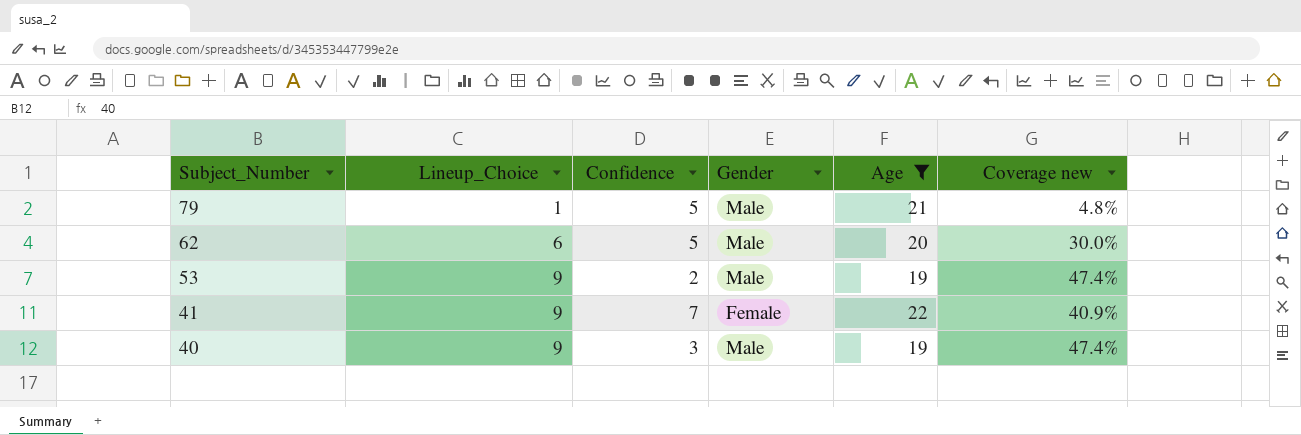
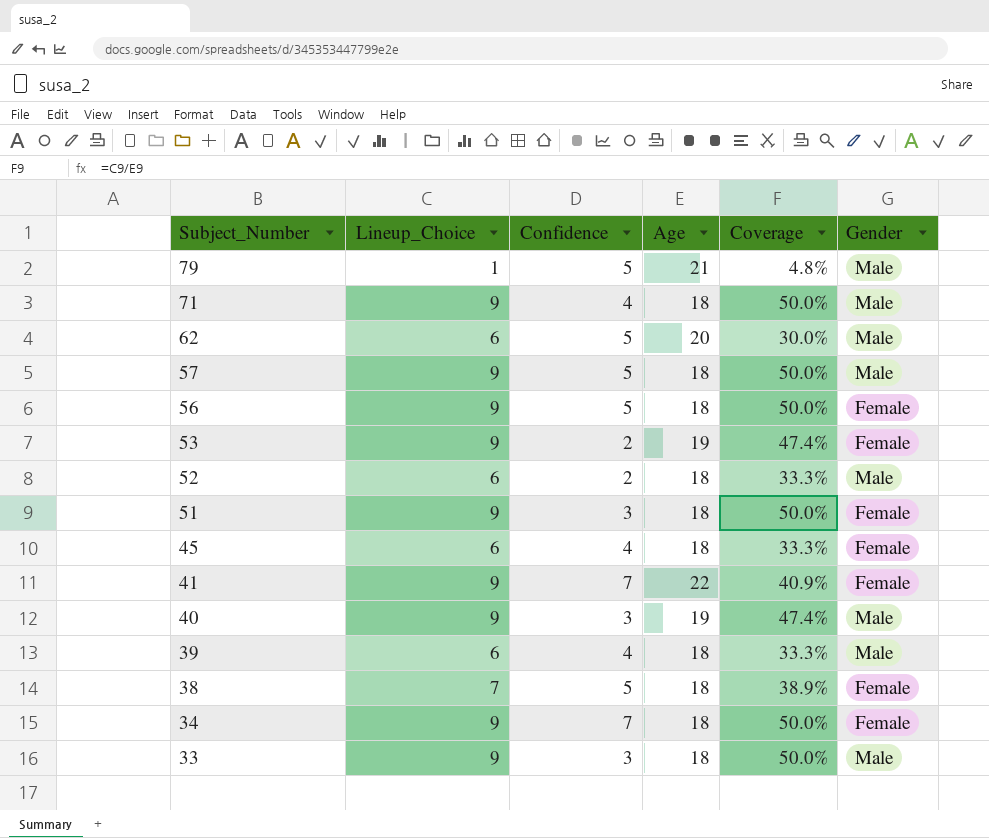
filter: Age != 18 -> none
column name: Coverage new -> Coverage
column Gender | position: 4 -> 6
53 | Gender: Male -> Female

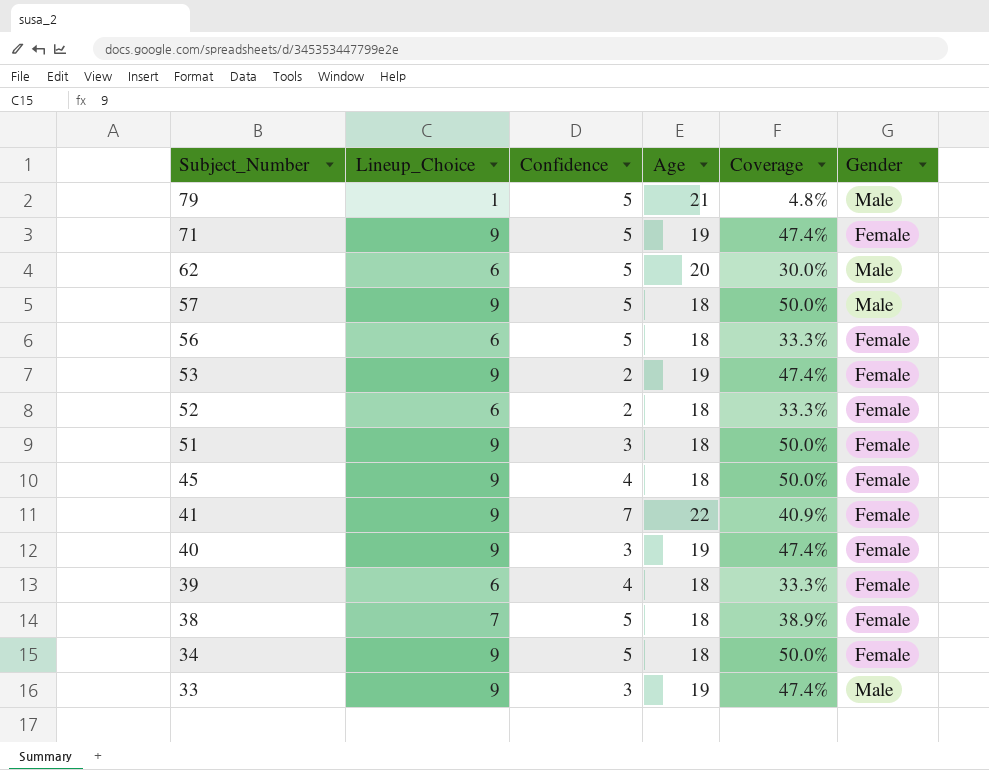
71 | Confidence: 4 -> 5
71 | Age: 18 -> 19
71 | Coverage: 50.0% -> 47.4%
71 | Gender: Male -> Female
56 | Lineup_Choice: 9 -> 6
56 | Coverage: 50.0% -> 33.3%
52 | Gender: Male -> Female
45 | Lineup_Choice: 6 -> 9
45 | Coverage: 33.3% -> 50.0%
40 | Gender: Male -> Female
39 | Gender: Male -> Female
34 | Confidence: 7 -> 5
33 | Age: 18 -> 19
33 | Coverage: 50.0% -> 47.4%

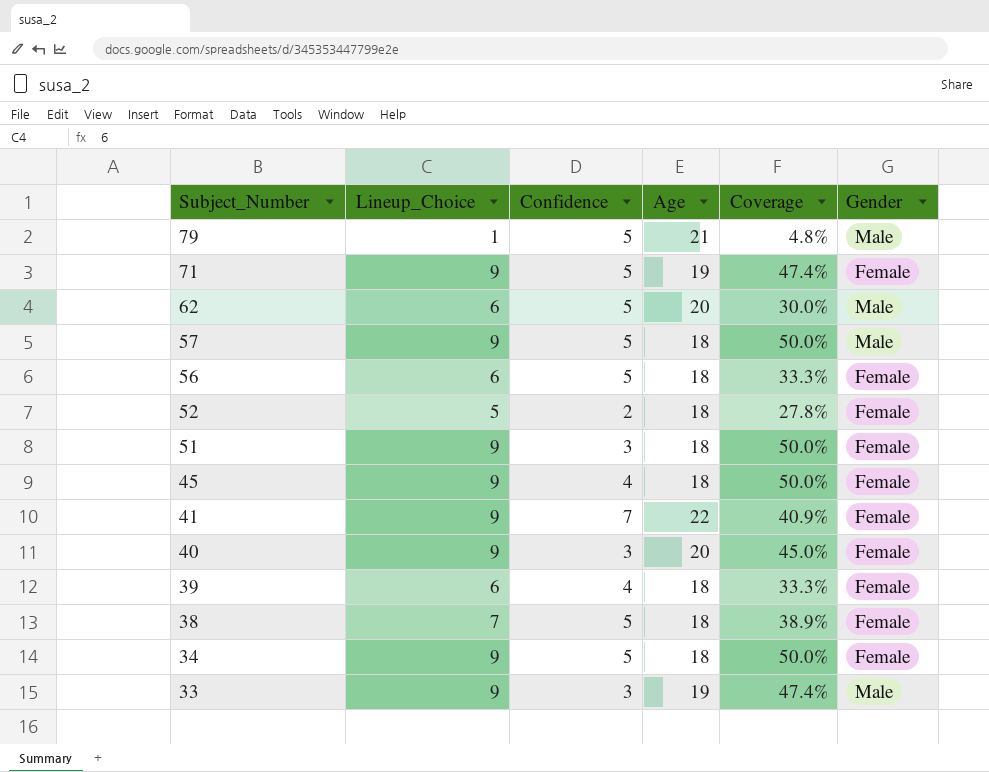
row 53: 9 | 2 | 19 | 47.4% | Female -> none
52 | Lineup_Choice: 6 -> 5
52 | Coverage: 33.3% -> 27.8%
40 | Age: 19 -> 20
40 | Coverage: 47.4% -> 45.0%

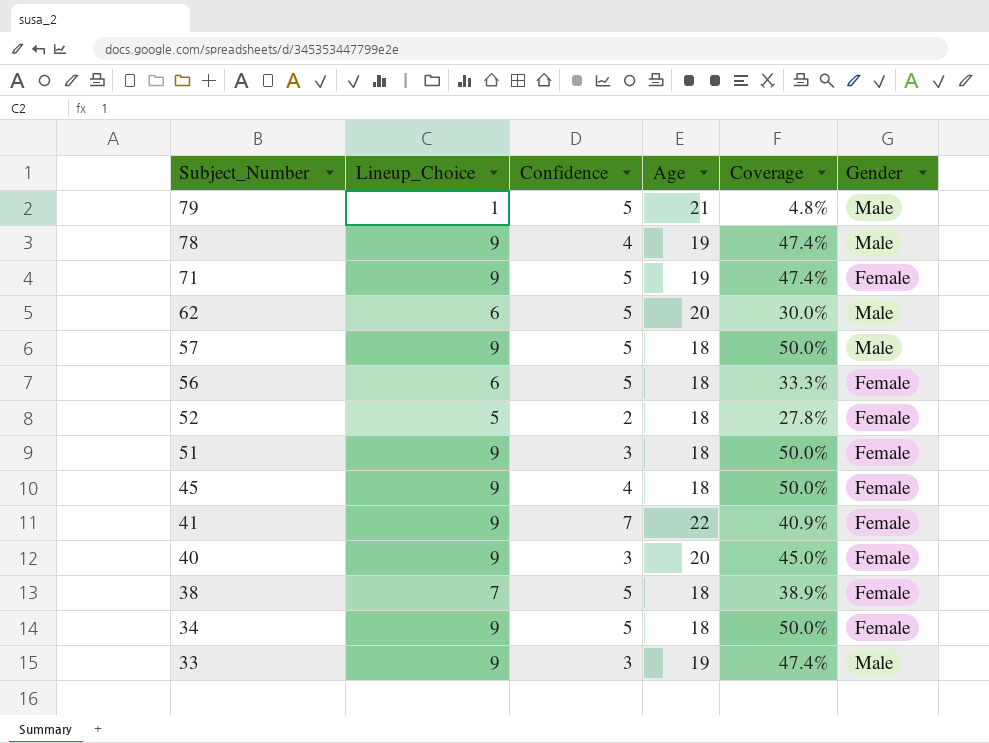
row 39: 6 | 4 | 18 | 33.3% | Female -> none
row 78: none -> 9 | 4 | 19 | 47.4% | Male

